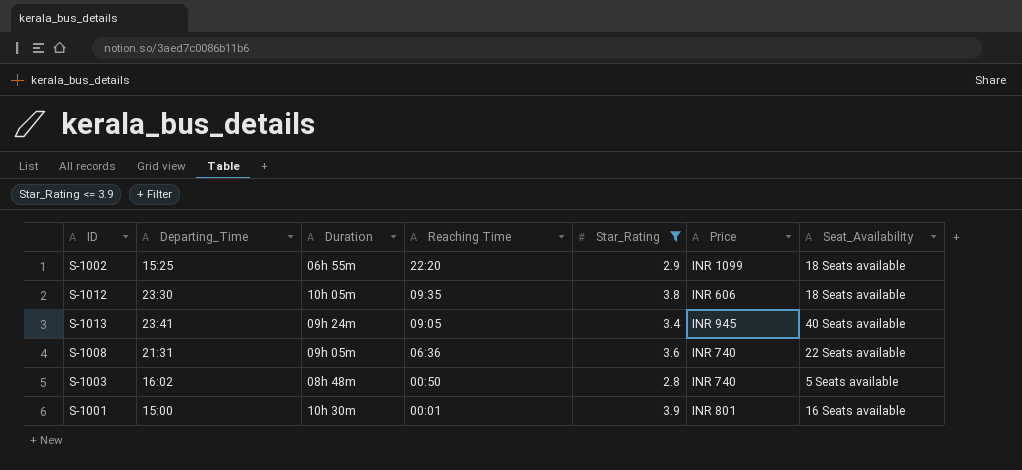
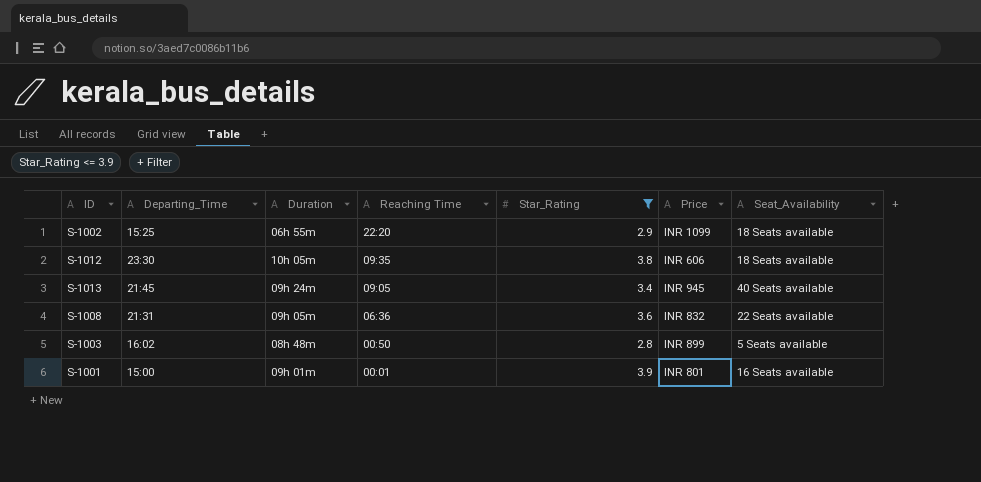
S-1013 | Departing_Time: 23:41 -> 21:45
S-1008 | Price: INR 740 -> INR 832
S-1003 | Price: INR 740 -> INR 899
S-1001 | Duration: 10h 30m -> 09h 01m

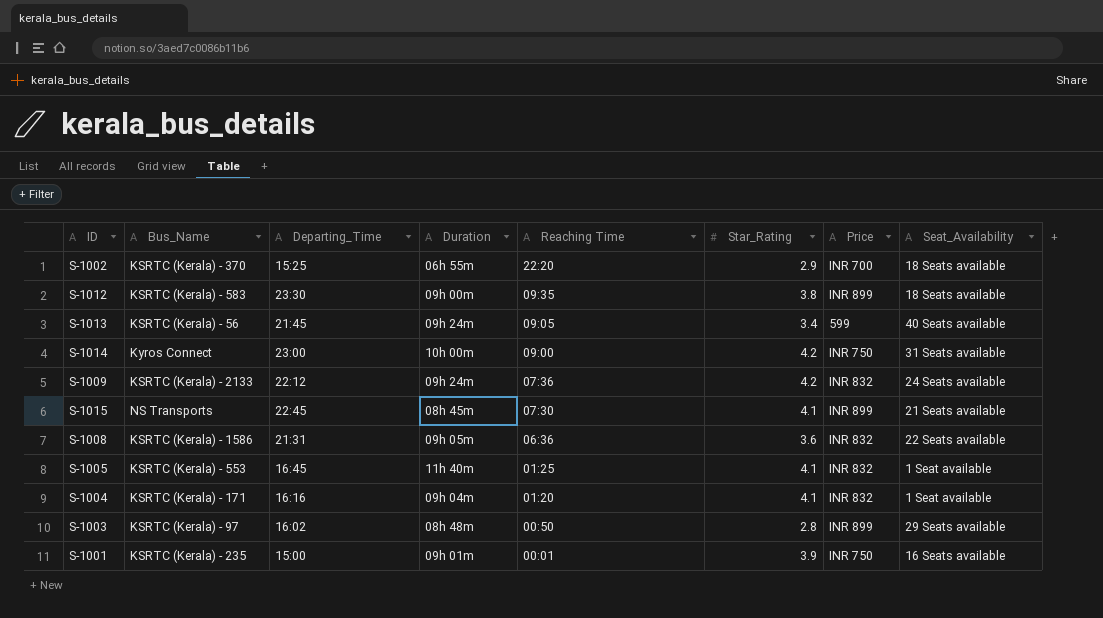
filter: Star_Rating <= 3.9 -> none
column Bus_Name | position: none -> 2
S-1002 | Price: INR 1099 -> INR 700
S-1012 | Duration: 10h 05m -> 09h 00m
S-1012 | Price: INR 606 -> INR 899
S-1013 | Price: INR 945 -> 599
S-1003 | Seat_Availability: 5 Seats available -> 29 Seats available
S-1001 | Price: INR 801 -> INR 750

